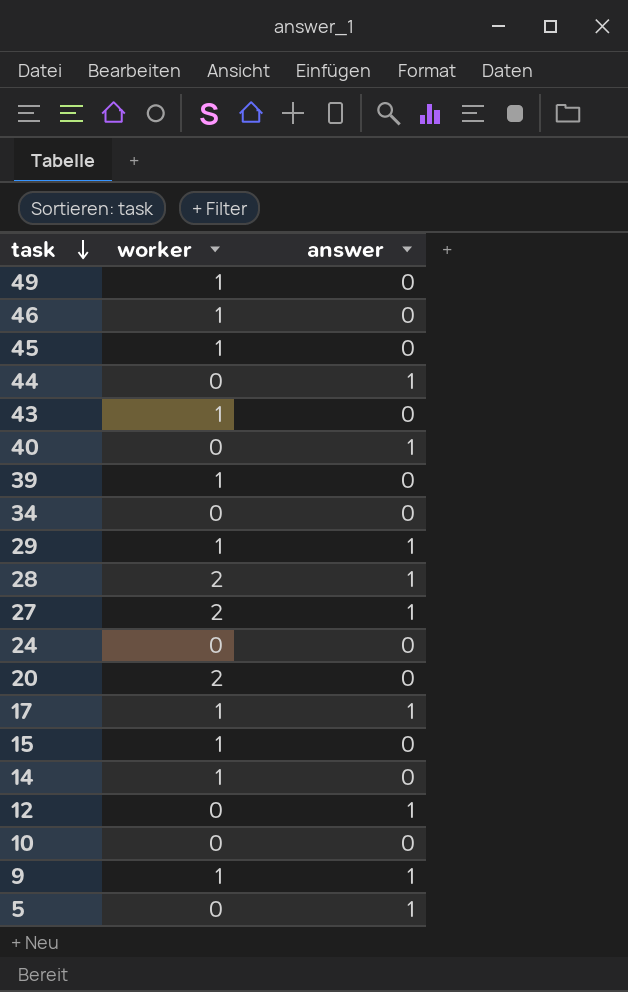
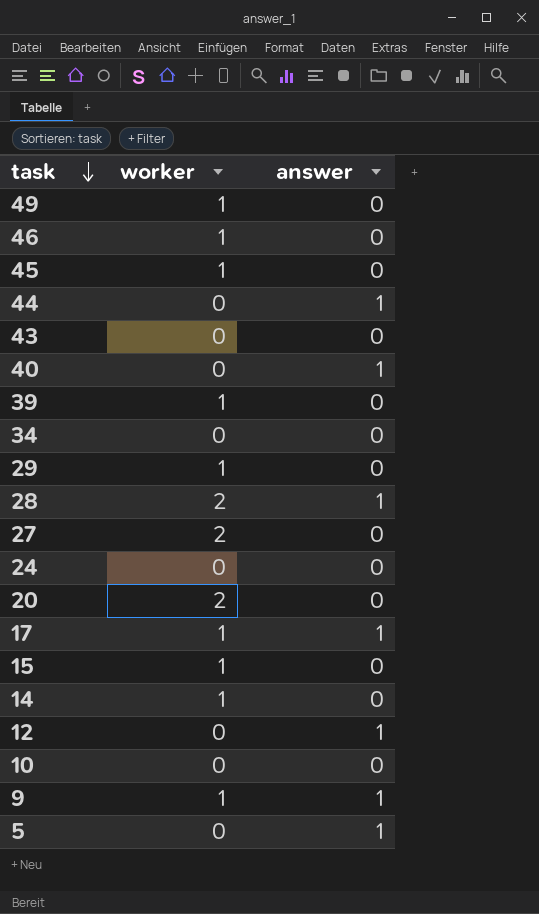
43 | worker: 1 -> 0
29 | answer: 1 -> 0
27 | answer: 1 -> 0

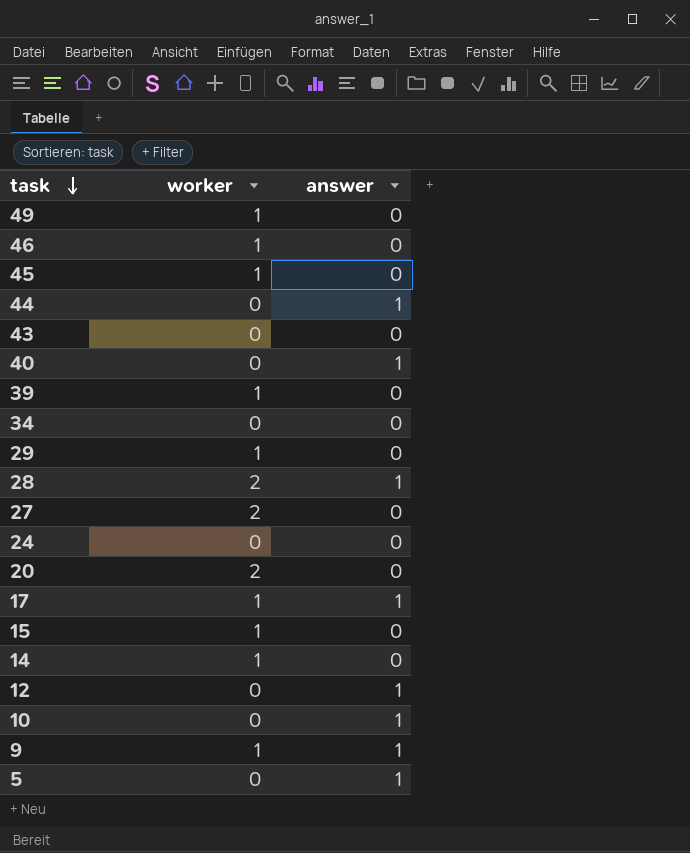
10 | answer: 0 -> 1

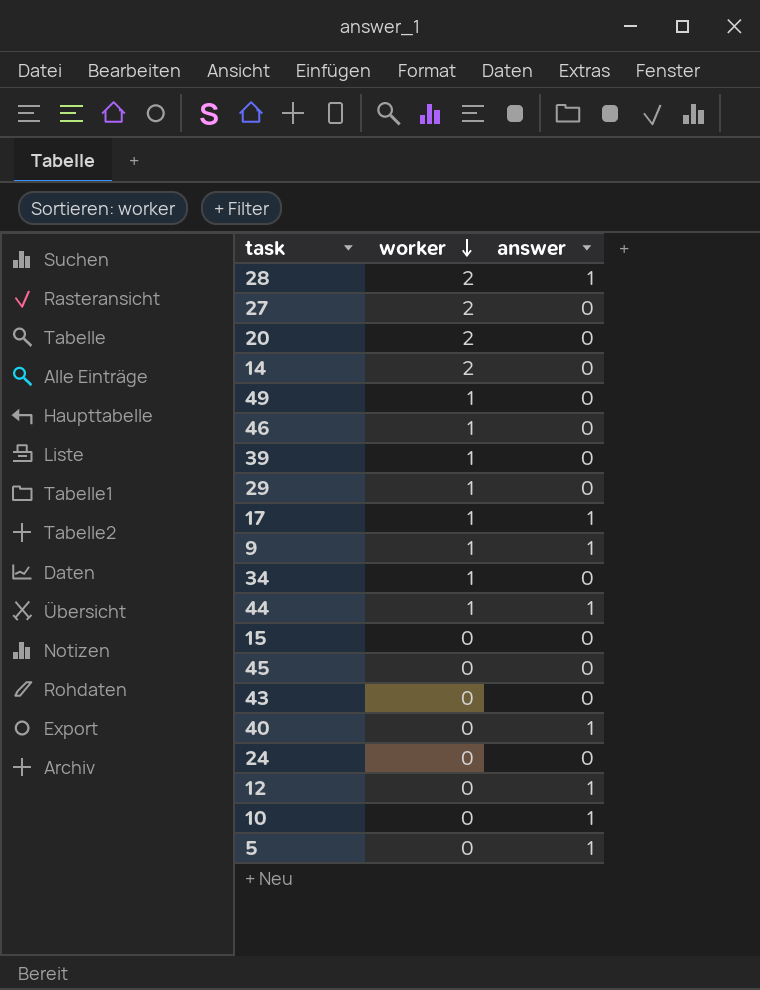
row order: task descending -> worker descending
14 | worker: 1 -> 2
34 | worker: 0 -> 1
44 | worker: 0 -> 1
15 | worker: 1 -> 0
45 | worker: 1 -> 0

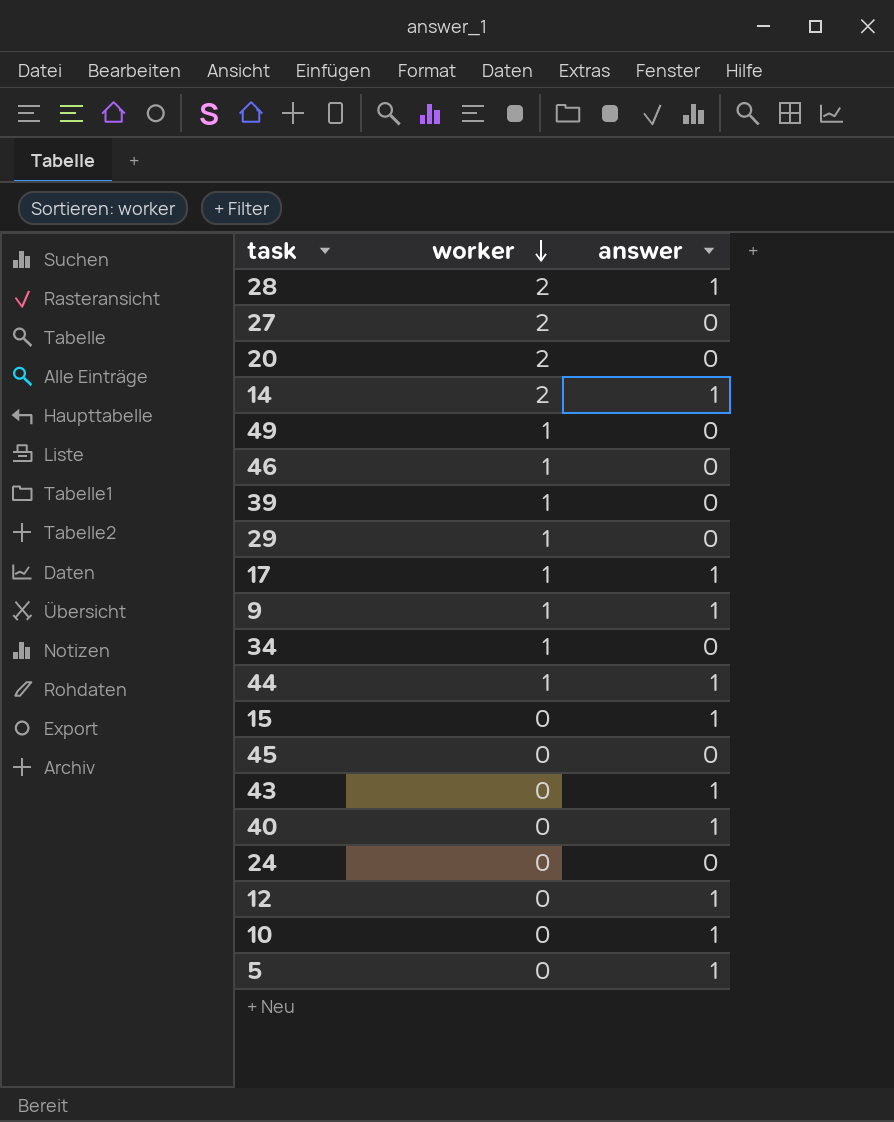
14 | answer: 0 -> 1
15 | answer: 0 -> 1
43 | answer: 0 -> 1

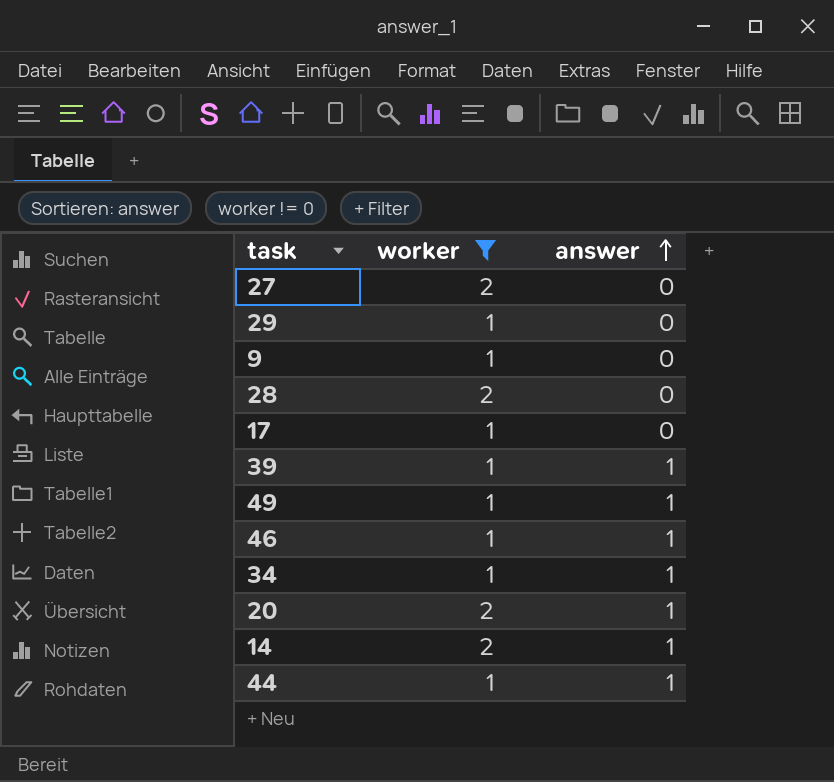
filter: none -> worker != 0
row order: worker descending -> answer ascending
9 | answer: 1 -> 0
28 | answer: 1 -> 0
17 | answer: 1 -> 0
39 | answer: 0 -> 1
49 | answer: 0 -> 1
46 | answer: 0 -> 1
34 | answer: 0 -> 1
20 | answer: 0 -> 1

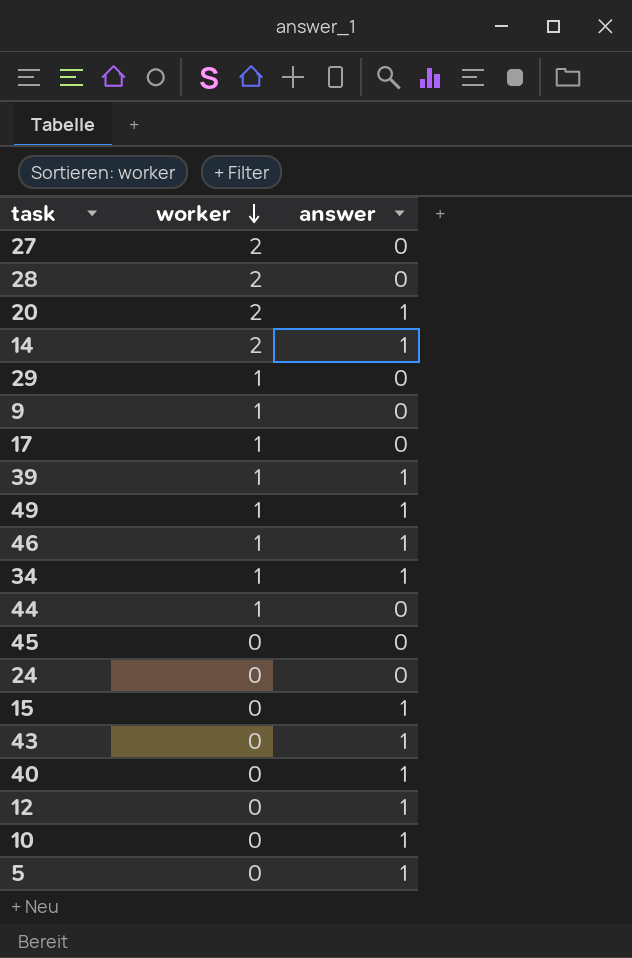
filter: worker != 0 -> none
row order: answer ascending -> worker descending
44 | answer: 1 -> 0

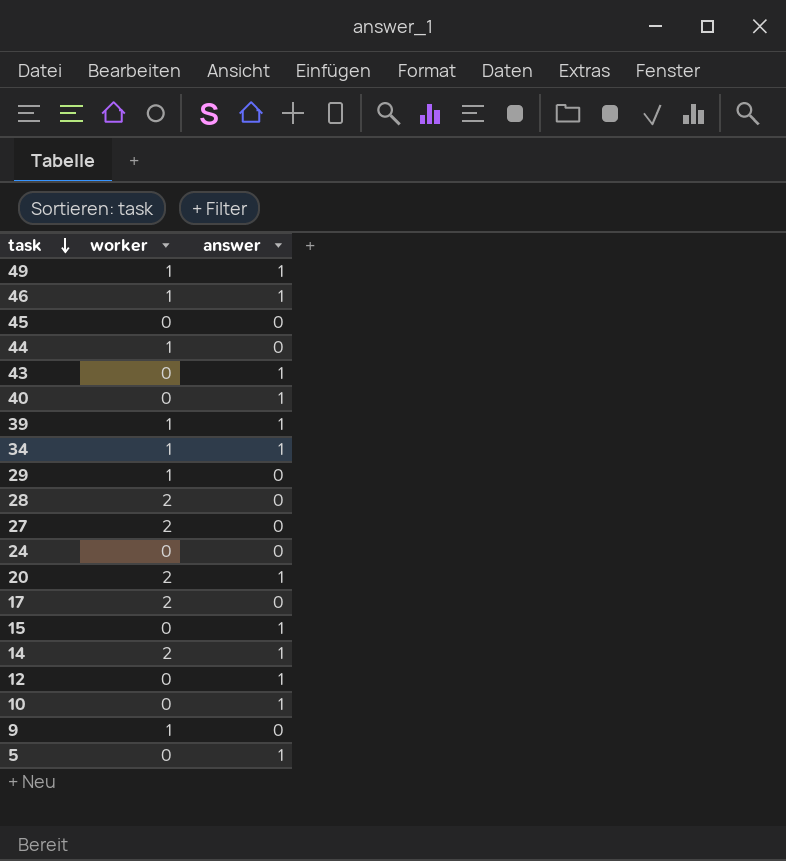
row order: worker descending -> task descending
17 | worker: 1 -> 2

